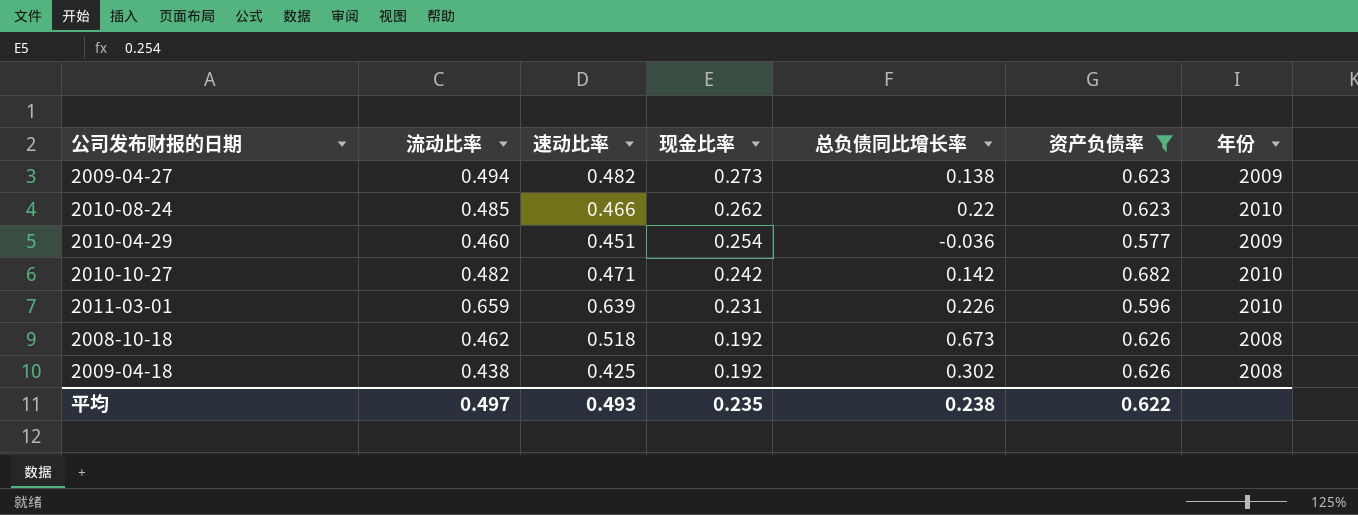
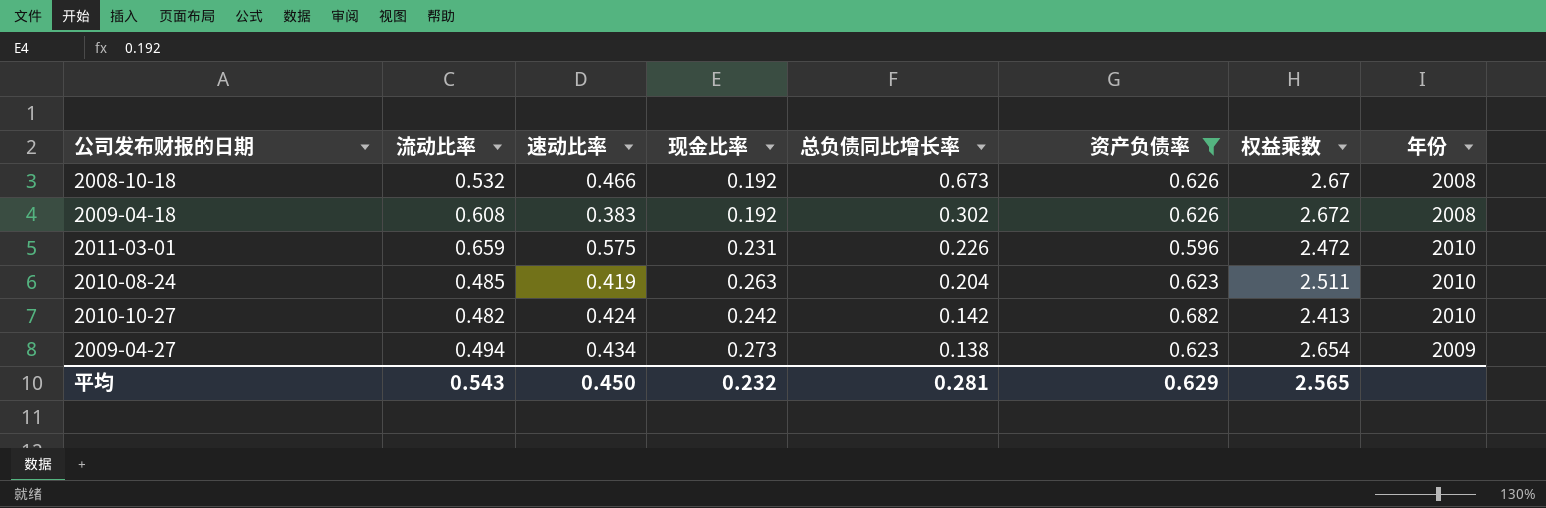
row order: 现金比率 descending -> 总负债同比增长率 descending
column 权益乘数 | position: none -> 7
row 2010-04-29: 0.460 | 0.451 | 0.254 | -0.036 | 0.577 | 2009 -> none
2008-10-18 | 流动比率: 0.462 -> 0.532
2008-10-18 | 速动比率: 0.518 -> 0.466
2009-04-18 | 流动比率: 0.438 -> 0.608
2009-04-18 | 速动比率: 0.425 -> 0.383
2011-03-01 | 速动比率: 0.639 -> 0.575
2010-08-24 | 速动比率: 0.466 -> 0.419
2010-08-24 | 现金比率: 0.262 -> 0.263
2010-08-24 | 总负债同比增长率: 0.22 -> 0.204
2010-10-27 | 速动比率: 0.471 -> 0.424
2009-04-27 | 速动比率: 0.482 -> 0.434
平均 | 流动比率: 0.497 -> 0.543
平均 | 速动比率: 0.493 -> 0.450
平均 | 现金比率: 0.235 -> 0.232
平均 | 总负债同比增长率: 0.238 -> 0.281
平均 | 资产负债率: 0.622 -> 0.629

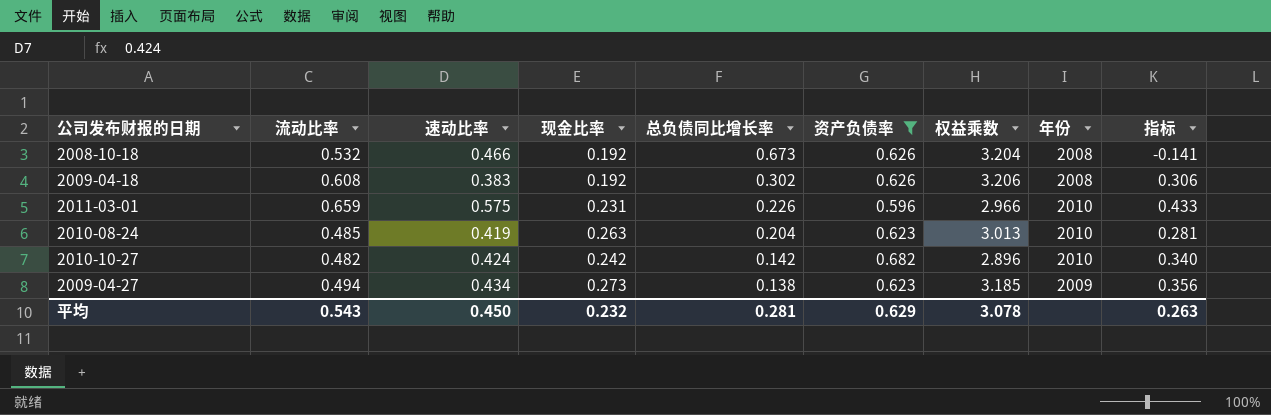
column 指标 | formula: none -> [流动比率] - [总负债同比增长率]
2008-10-18 | 权益乘数: 2.67 -> 3.204
2009-04-18 | 权益乘数: 2.672 -> 3.206
2011-03-01 | 权益乘数: 2.472 -> 2.966
2010-08-24 | 权益乘数: 2.511 -> 3.013
2010-10-27 | 权益乘数: 2.413 -> 2.896
2009-04-27 | 权益乘数: 2.654 -> 3.185
平均 | 权益乘数: 2.565 -> 3.078

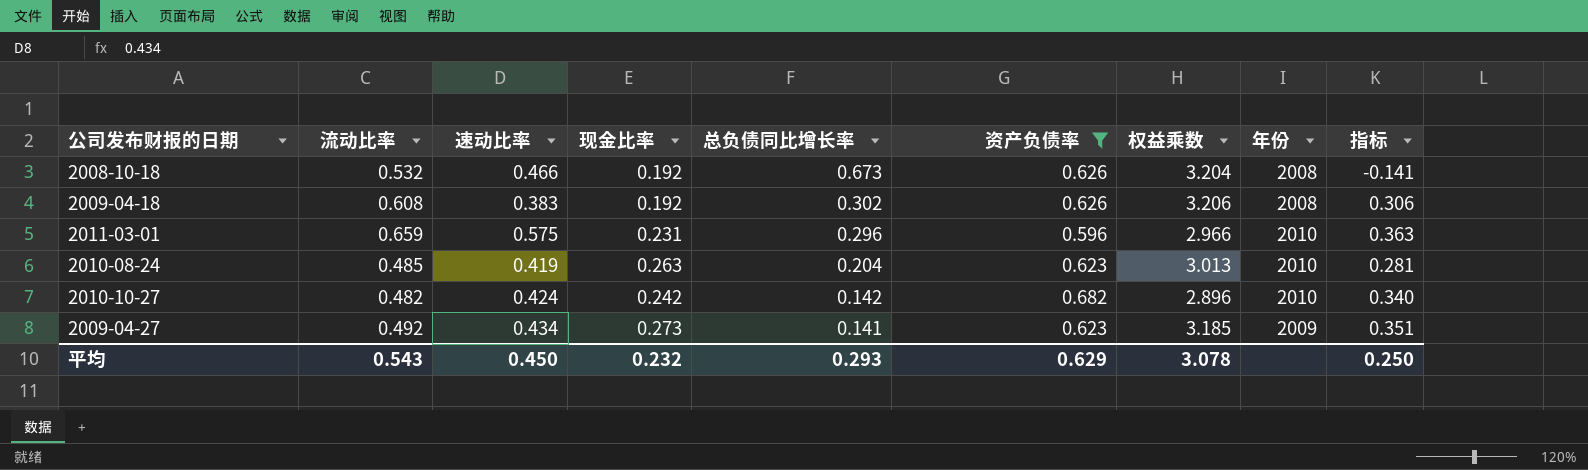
2011-03-01 | 总负债同比增长率: 0.226 -> 0.296
2011-03-01 | 指标: 0.433 -> 0.363
2009-04-27 | 流动比率: 0.494 -> 0.492
2009-04-27 | 总负债同比增长率: 0.138 -> 0.141
2009-04-27 | 指标: 0.356 -> 0.351
平均 | 总负债同比增长率: 0.281 -> 0.293
平均 | 指标: 0.263 -> 0.250

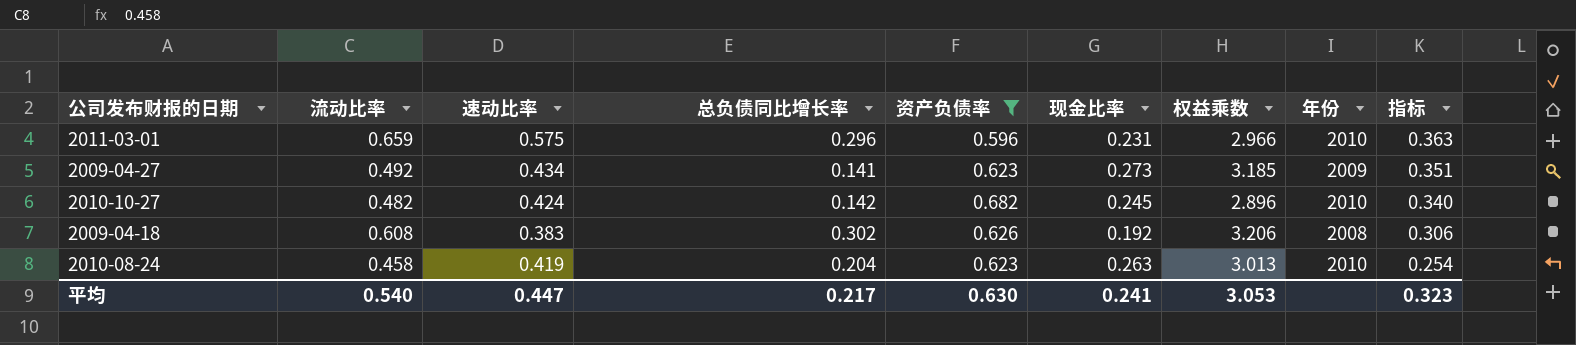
row order: 总负债同比增长率 descending -> 指标 descending
column 现金比率 | position: 4 -> 6
row 2008-10-18: 0.532 | 0.466 | 0.192 | 0.673 | 0.626 | 3.204 | 2008 | -0.141 -> none
2010-10-27 | 现金比率: 0.242 -> 0.245
2010-08-24 | 流动比率: 0.485 -> 0.458
2010-08-24 | 指标: 0.281 -> 0.254
平均 | 流动比率: 0.543 -> 0.540
平均 | 速动比率: 0.450 -> 0.447
平均 | 总负债同比增长率: 0.293 -> 0.217
平均 | 资产负债率: 0.629 -> 0.630
平均 | 现金比率: 0.232 -> 0.241
平均 | 权益乘数: 3.078 -> 3.053
平均 | 指标: 0.250 -> 0.323

